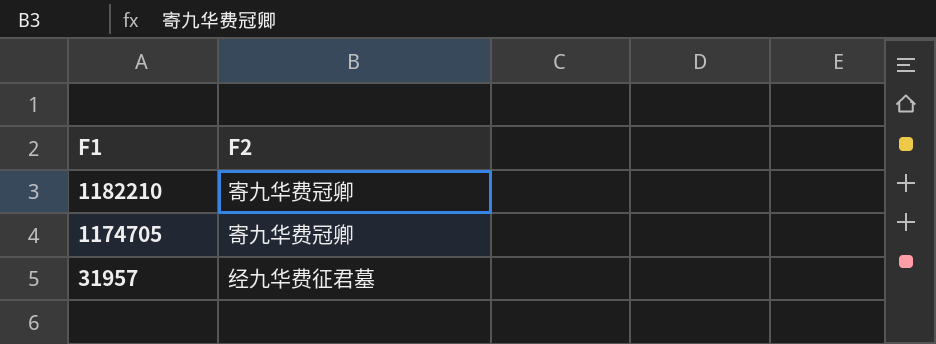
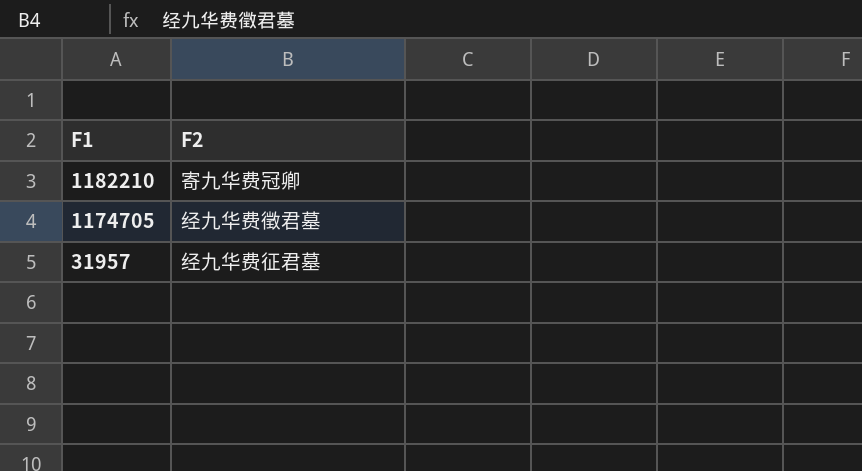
1174705 | F2: 寄九华费冠卿 -> 经九华费徵君墓

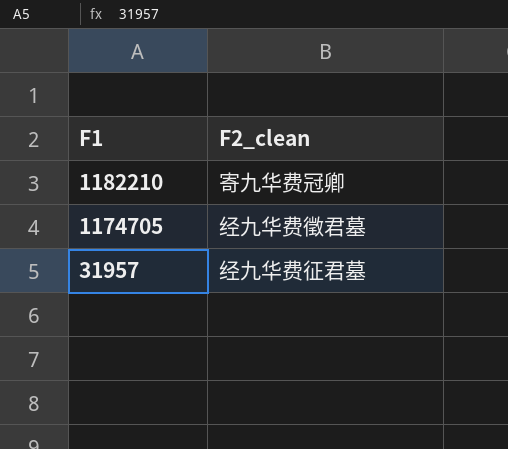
column name: F2 -> F2_clean

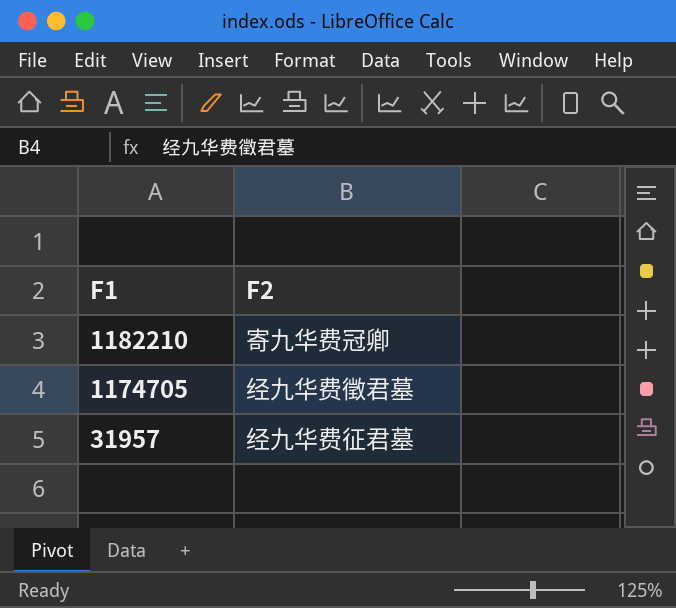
column name: F2_clean -> F2

